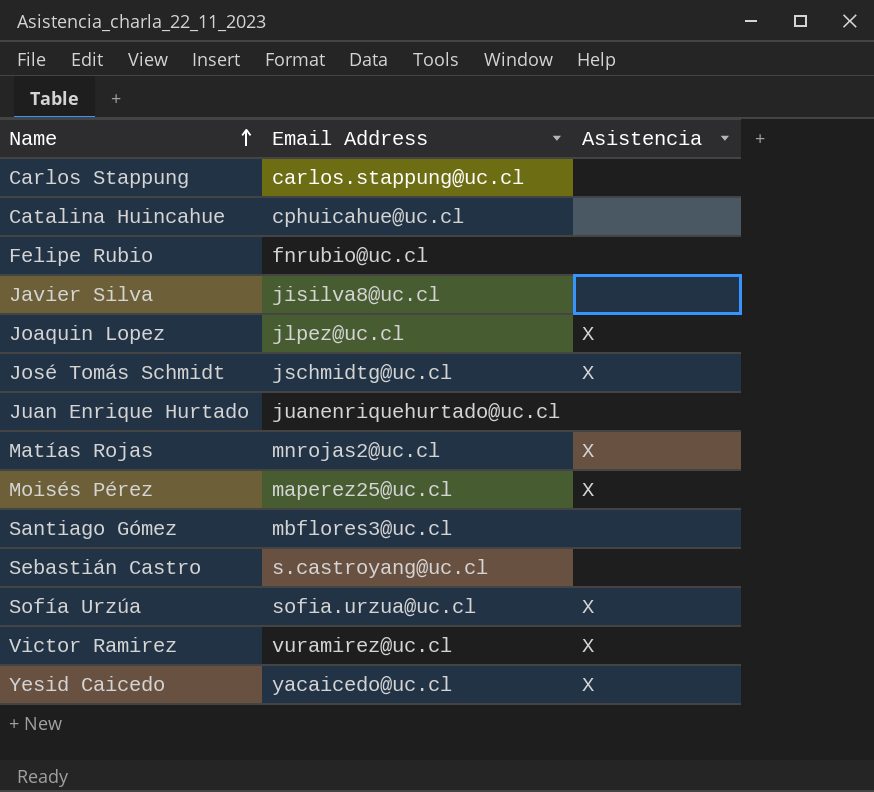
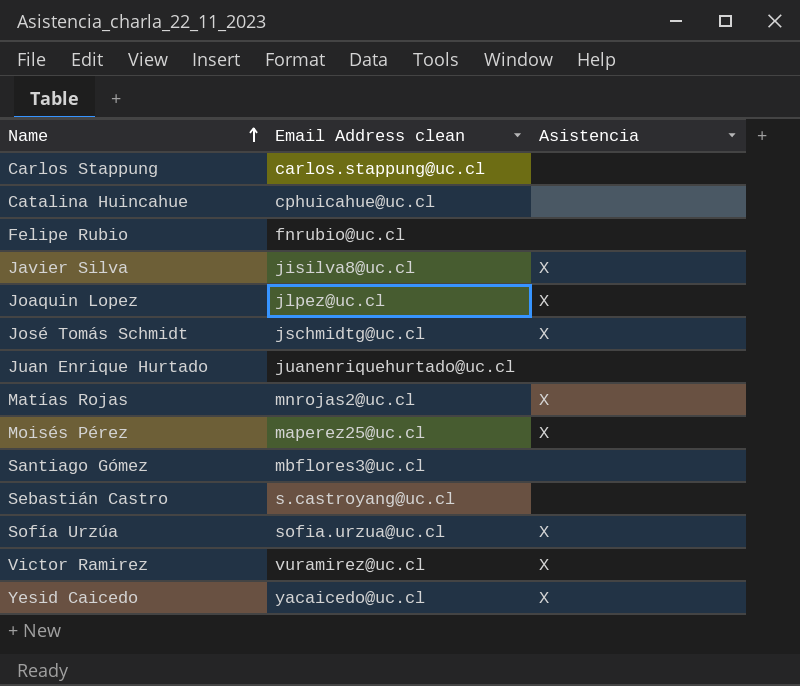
column name: Email Address -> Email Address clean
Javier Silva | Asistencia: none -> X

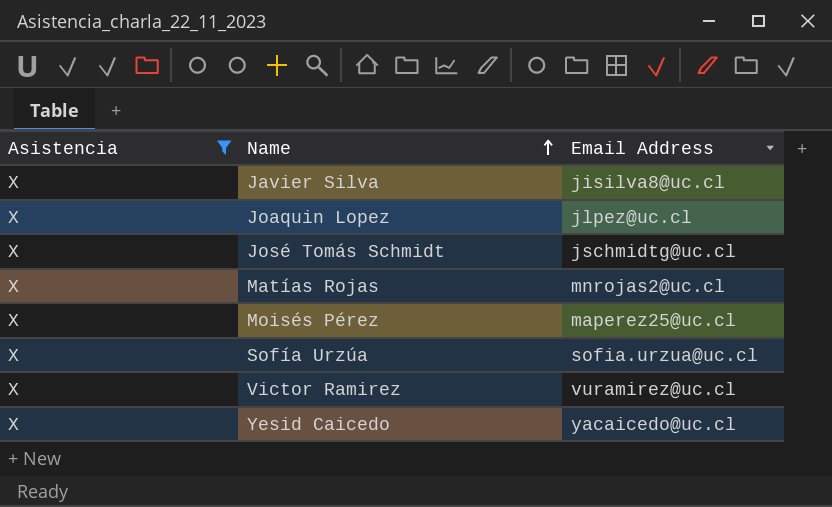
filter: none -> Asistencia = X
column Asistencia | position: 3 -> 1
column name: Email Address clean -> Email Address

